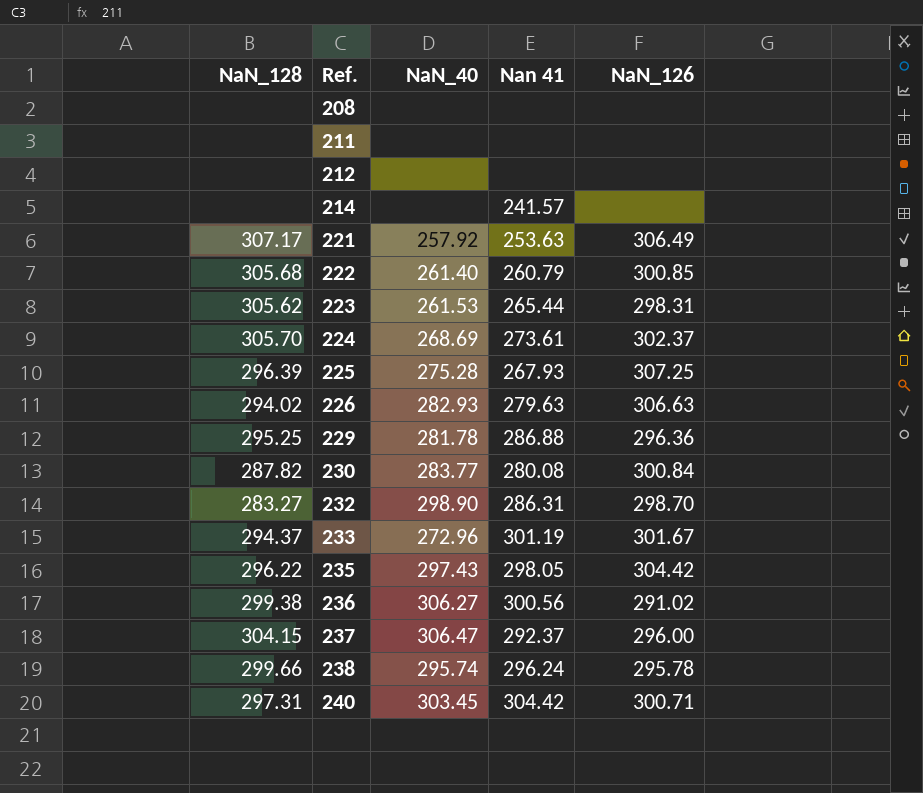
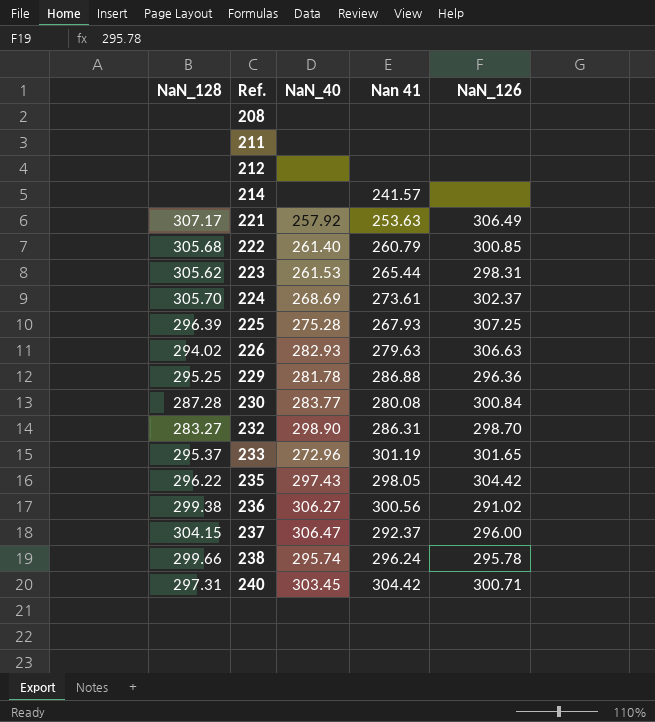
230 | NaN_128: 287.82 -> 287.28
233 | NaN_128: 294.37 -> 295.37
233 | NaN_126: 301.67 -> 301.65

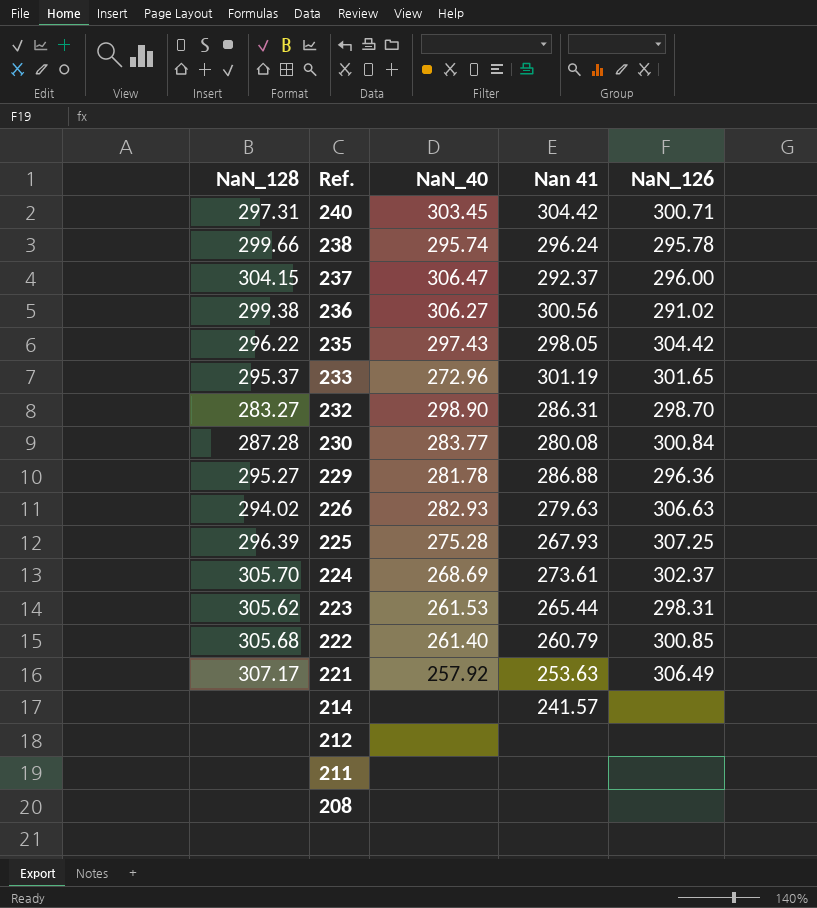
row order: Ref. ascending -> Ref. descending
229 | NaN_128: 295.25 -> 295.27

